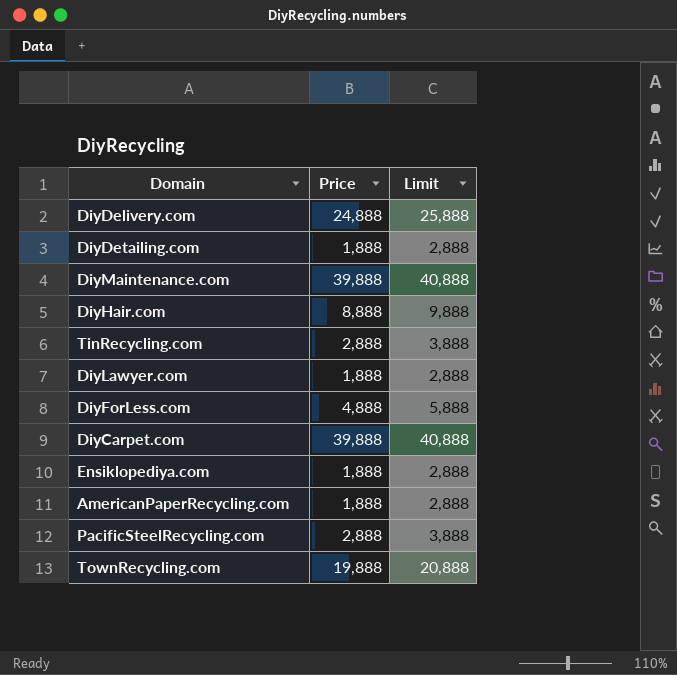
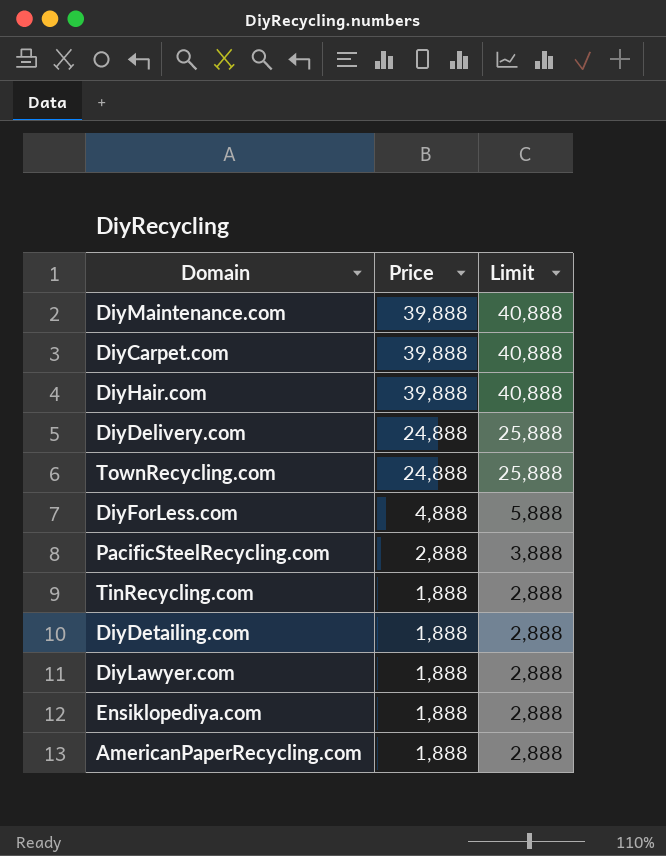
row order: none -> Price descending
DiyHair.com | Price: 8,888 -> 39,888
DiyHair.com | Limit: 9,888 -> 40,888
TownRecycling.com | Price: 19,888 -> 24,888
TownRecycling.com | Limit: 20,888 -> 25,888
TinRecycling.com | Price: 2,888 -> 1,888
TinRecycling.com | Limit: 3,888 -> 2,888

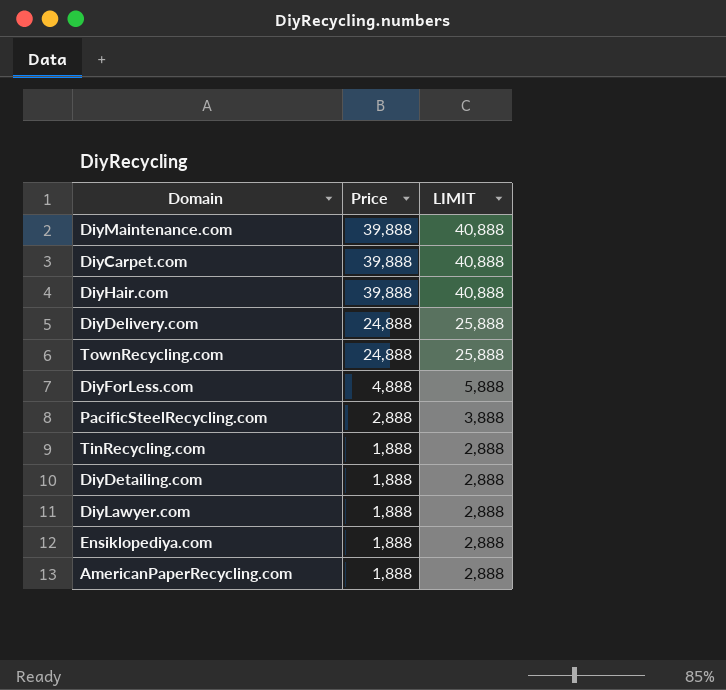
column name: Limit -> LIMIT

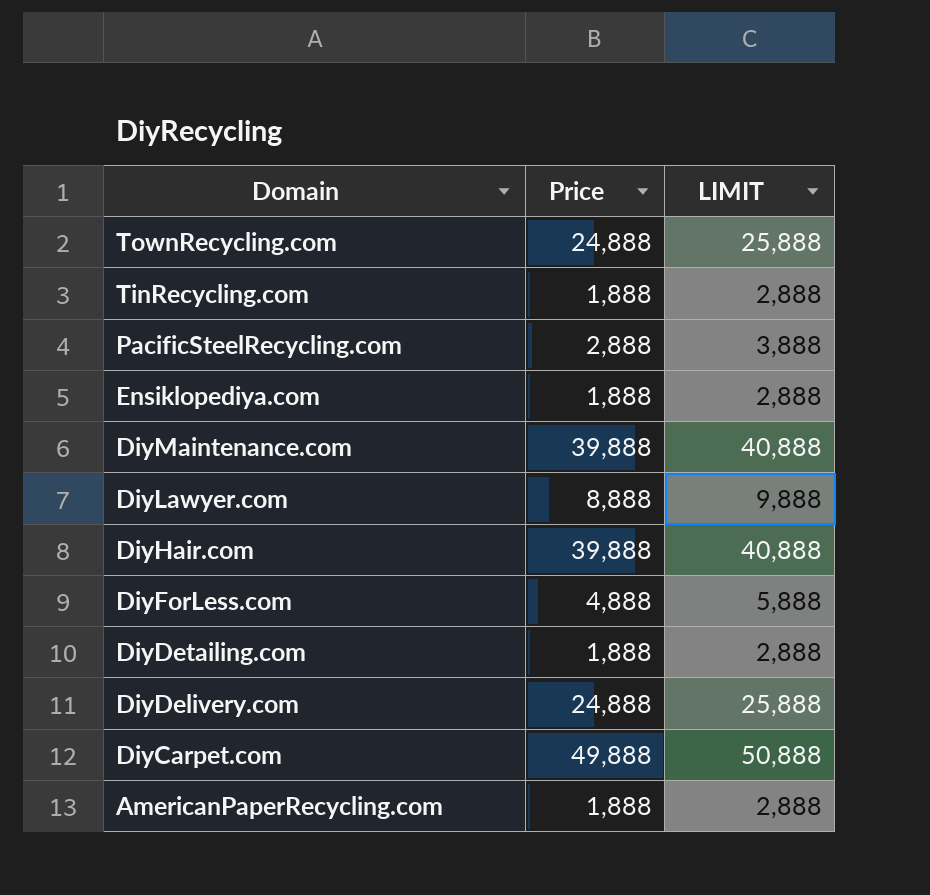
row order: Price descending -> Domain descending
DiyLawyer.com | Price: 1,888 -> 8,888
DiyLawyer.com | LIMIT: 2,888 -> 9,888
DiyCarpet.com | Price: 39,888 -> 49,888
DiyCarpet.com | LIMIT: 40,888 -> 50,888

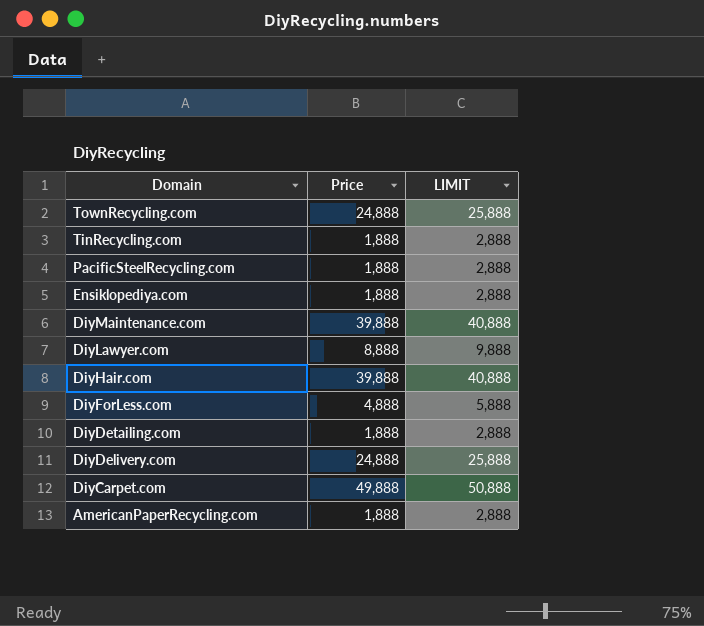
PacificSteelRecycling.com | Price: 2,888 -> 1,888
PacificSteelRecycling.com | LIMIT: 3,888 -> 2,888

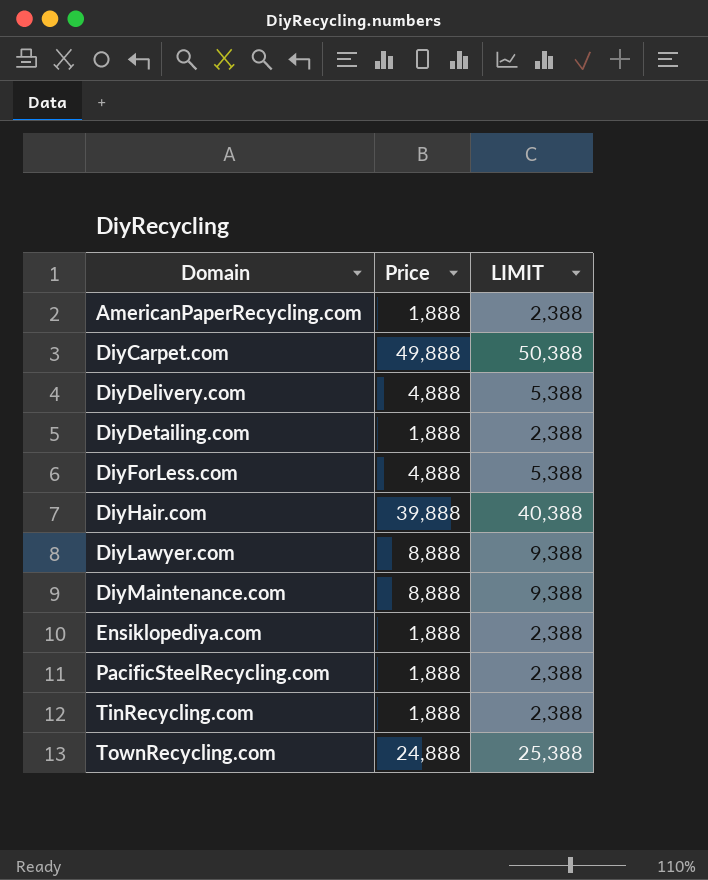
row order: Domain descending -> Domain ascending
column LIMIT | formula: [Price] + 1000 -> [Price] + 500
DiyDelivery.com | Price: 24,888 -> 4,888
DiyMaintenance.com | Price: 39,888 -> 8,888

